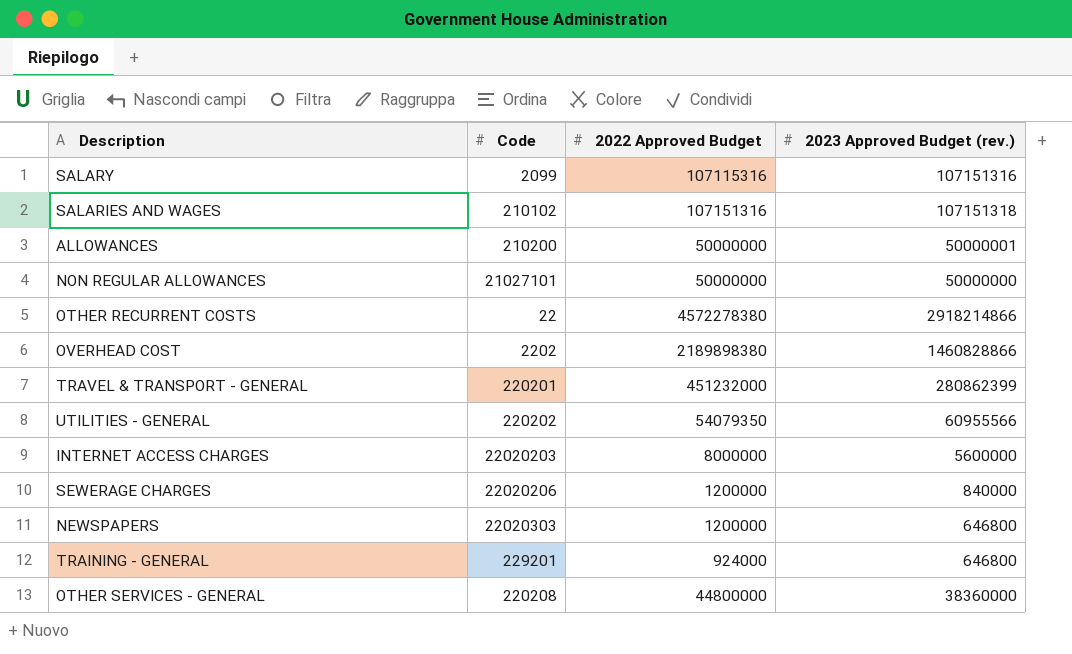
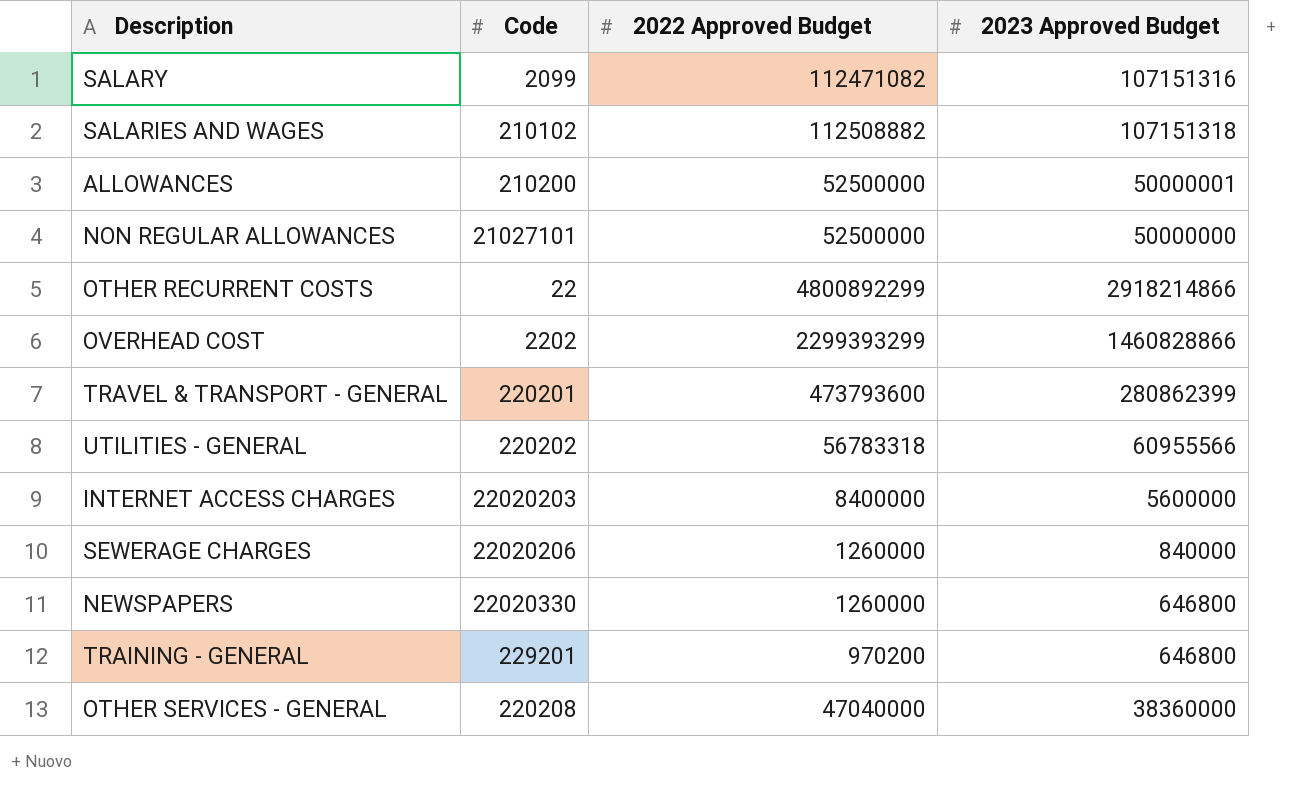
column name: 2023 Approved Budget (rev.) -> 2023 Approved Budget
SALARY | 2022 Approved Budget: 107115316 -> 112471082
SALARIES AND WAGES | 2022 Approved Budget: 107151316 -> 112508882
ALLOWANCES | 2022 Approved Budget: 50000000 -> 52500000
NON REGULAR ALLOWANCES | 2022 Approved Budget: 50000000 -> 52500000
OTHER RECURRENT COSTS | 2022 Approved Budget: 4572278380 -> 4800892299
OVERHEAD COST | 2022 Approved Budget: 2189898380 -> 2299393299
TRAVEL & TRANSPORT - GENERAL | 2022 Approved Budget: 451232000 -> 473793600
UTILITIES - GENERAL | 2022 Approved Budget: 54079350 -> 56783318
INTERNET ACCESS CHARGES | 2022 Approved Budget: 8000000 -> 8400000
SEWERAGE CHARGES | 2022 Approved Budget: 1200000 -> 1260000
NEWSPAPERS | Code: 22020303 -> 22020330
NEWSPAPERS | 2022 Approved Budget: 1200000 -> 1260000
TRAINING - GENERAL | 2022 Approved Budget: 924000 -> 970200
OTHER SERVICES - GENERAL | 2022 Approved Budget: 44800000 -> 47040000

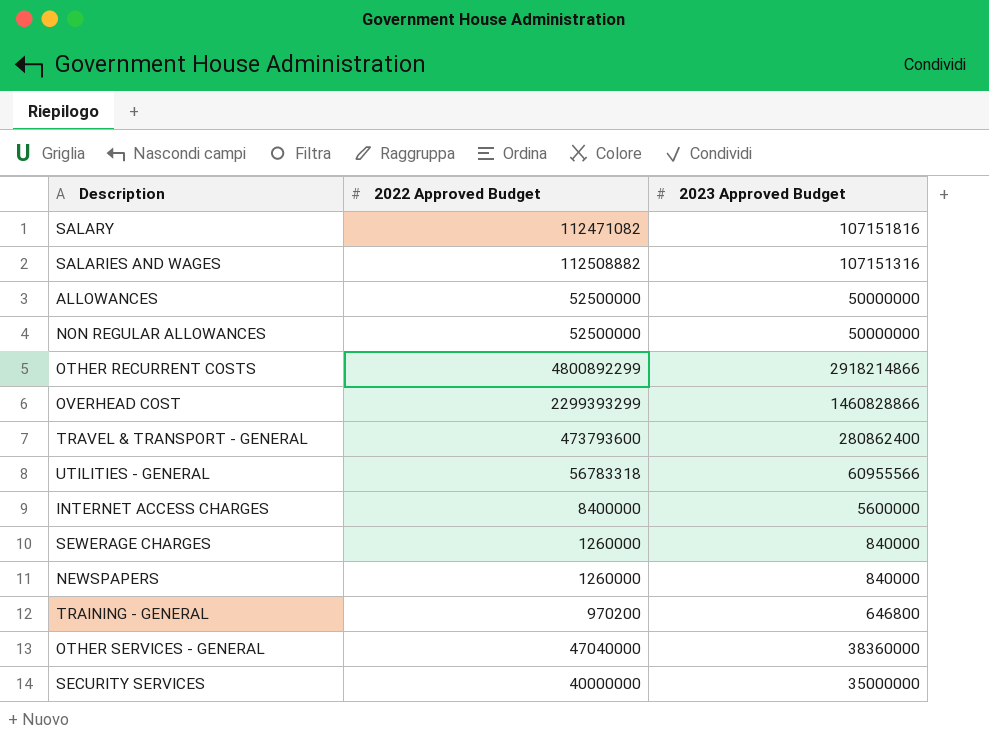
column Code | position: 2 -> none
SALARY | 2023 Approved Budget: 107151316 -> 107151816
SALARIES AND WAGES | 2023 Approved Budget: 107151318 -> 107151316
ALLOWANCES | 2023 Approved Budget: 50000001 -> 50000000
TRAVEL & TRANSPORT - GENERAL | 2023 Approved Budget: 280862399 -> 280862400
NEWSPAPERS | 2023 Approved Budget: 646800 -> 840000
row SECURITY SERVICES: none -> 40000000 | 35000000

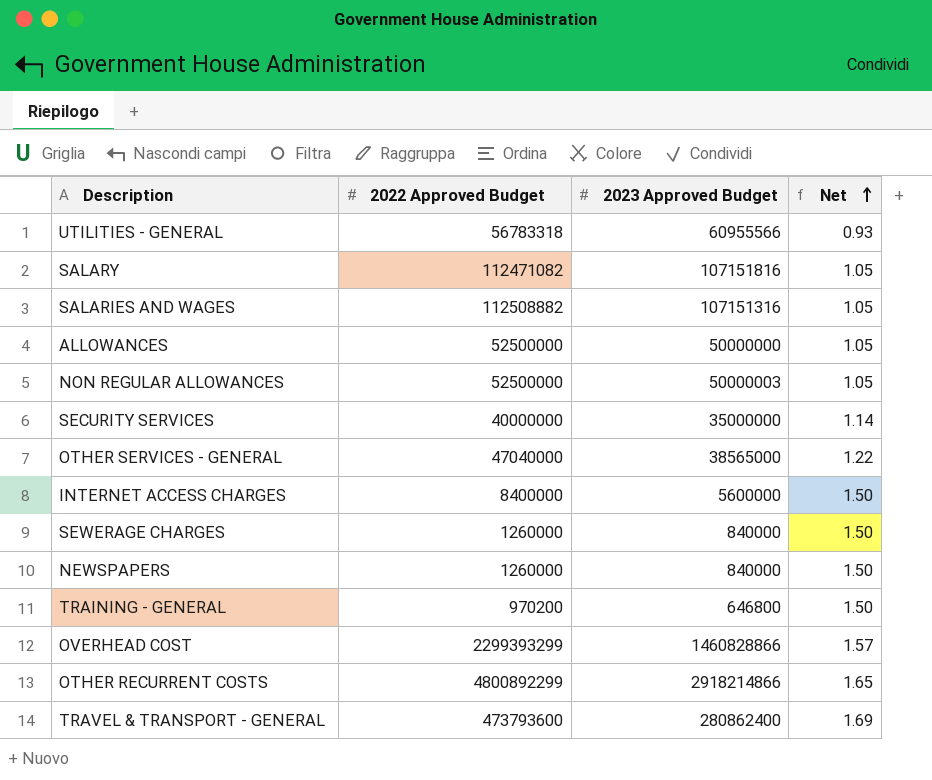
row order: none -> Net ascending
column Net | formula: none -> [2022 Approved Budget] / [2023 Approved Budget]
NON REGULAR ALLOWANCES | 2023 Approved Budget: 50000000 -> 50000003
OTHER SERVICES - GENERAL | 2023 Approved Budget: 38360000 -> 38565000

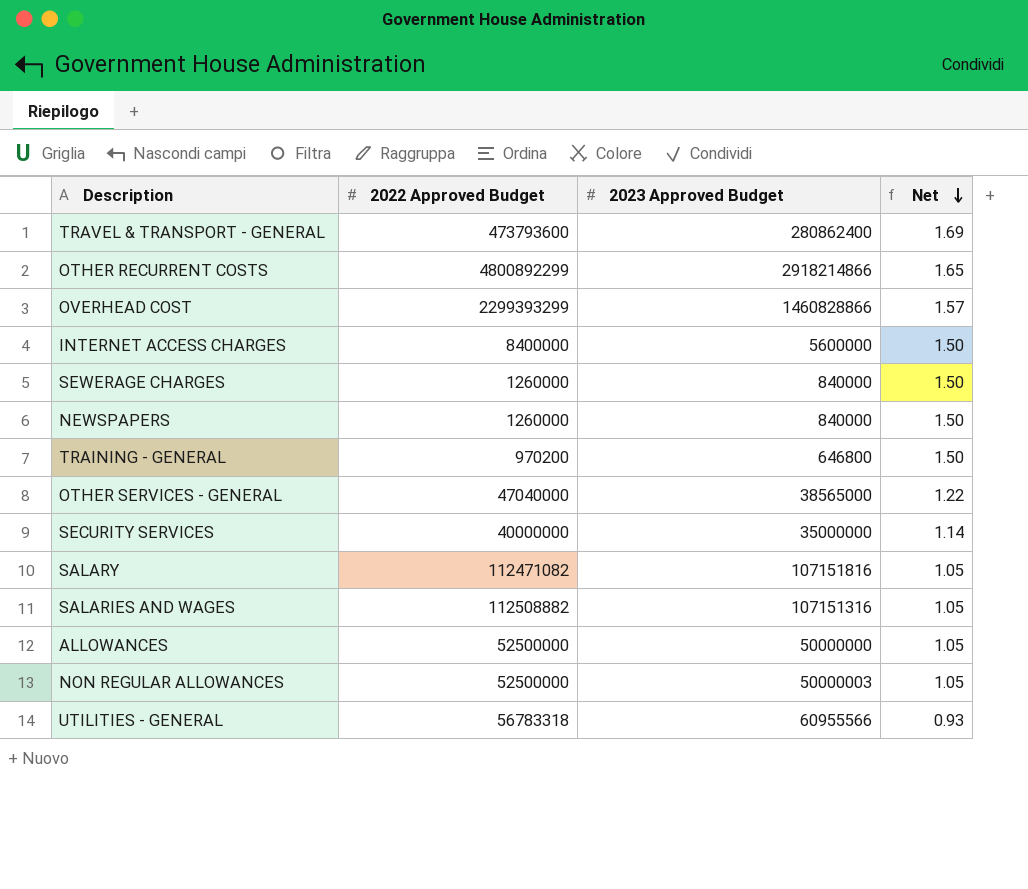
row order: Net ascending -> Net descending

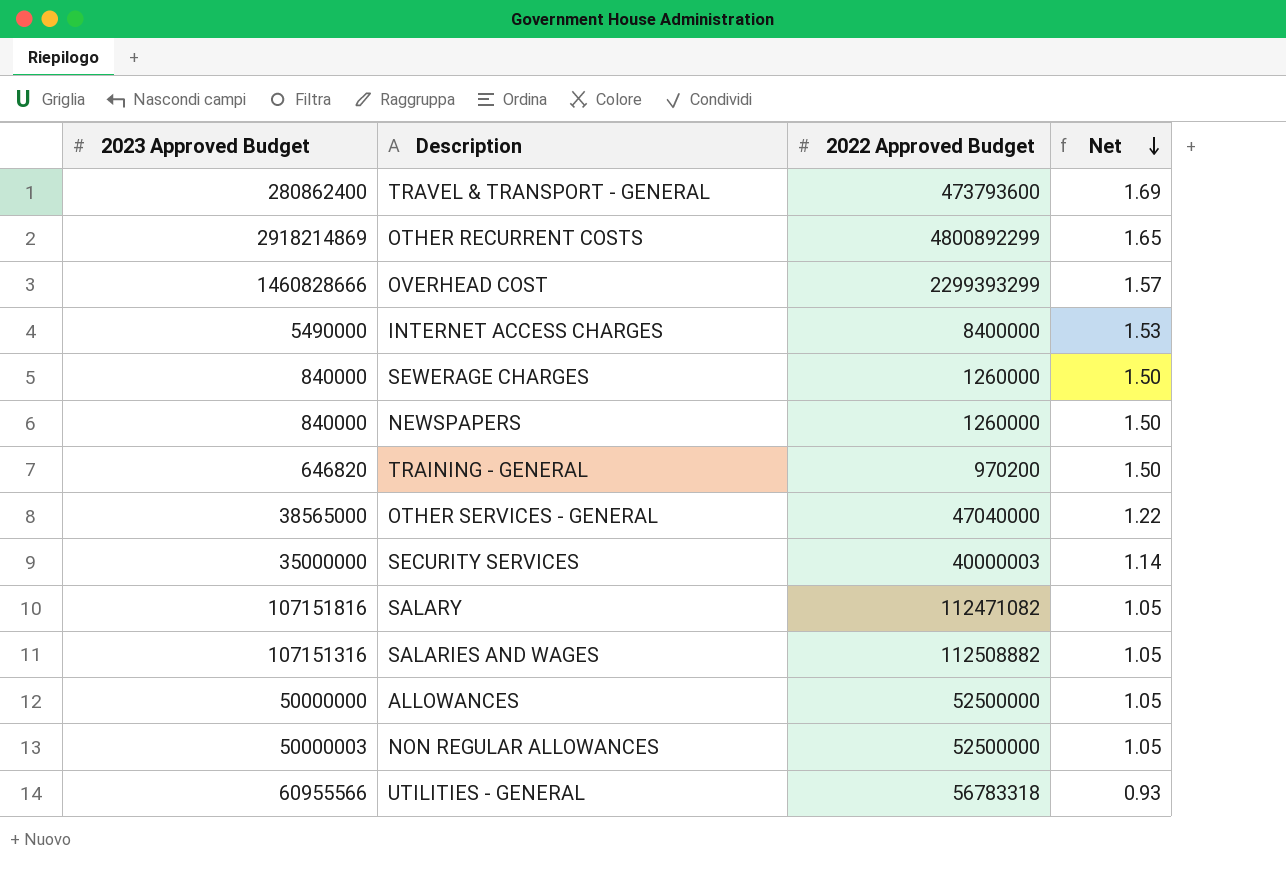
column 2023 Approved Budget | position: 3 -> 1
OTHER RECURRENT COSTS | 2023 Approved Budget: 2918214866 -> 2918214869
OVERHEAD COST | 2023 Approved Budget: 1460828866 -> 1460828666
INTERNET ACCESS CHARGES | 2023 Approved Budget: 5600000 -> 5490000
INTERNET ACCESS CHARGES | Net: 1.50 -> 1.53
TRAINING - GENERAL | 2023 Approved Budget: 646800 -> 646820
SECURITY SERVICES | 2022 Approved Budget: 40000000 -> 40000003

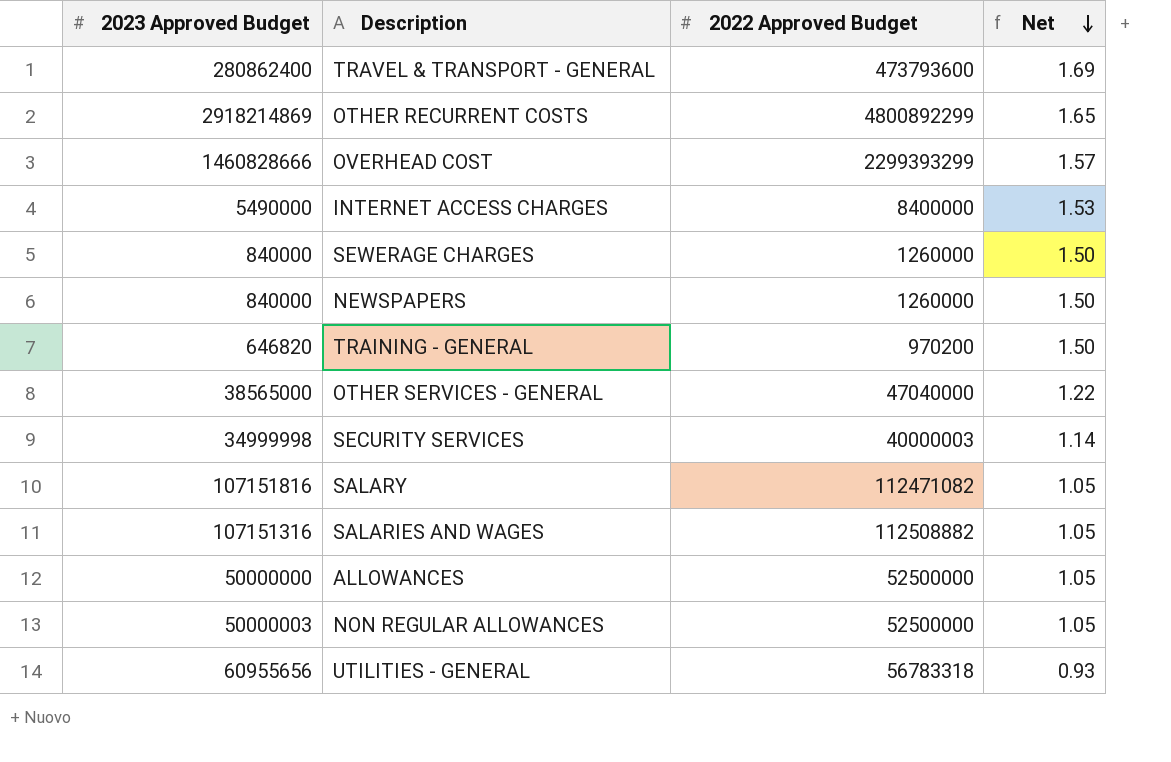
SECURITY SERVICES | 2023 Approved Budget: 35000000 -> 34999998
UTILITIES - GENERAL | 2023 Approved Budget: 60955566 -> 60955656

